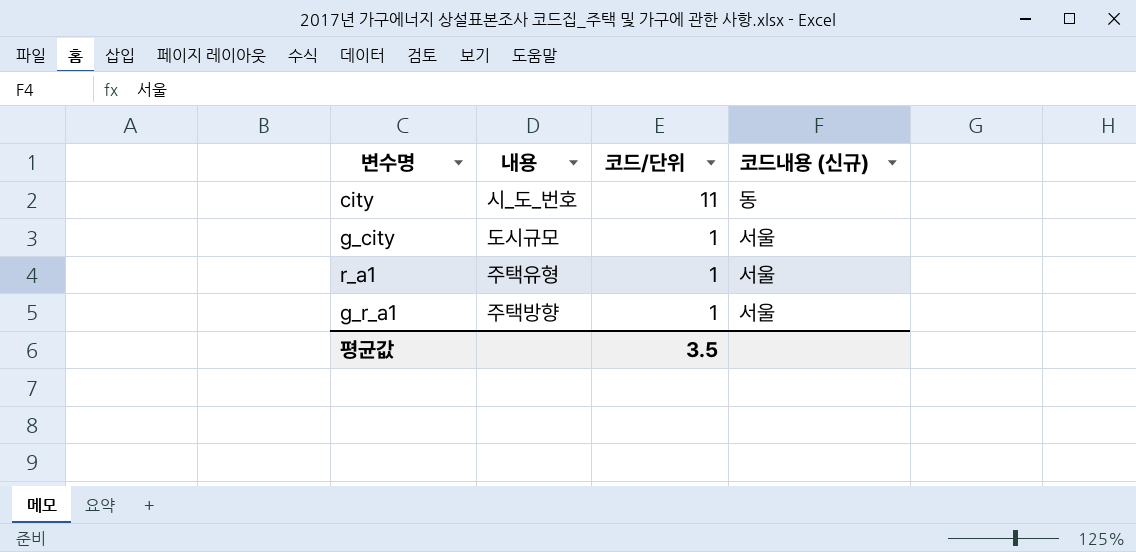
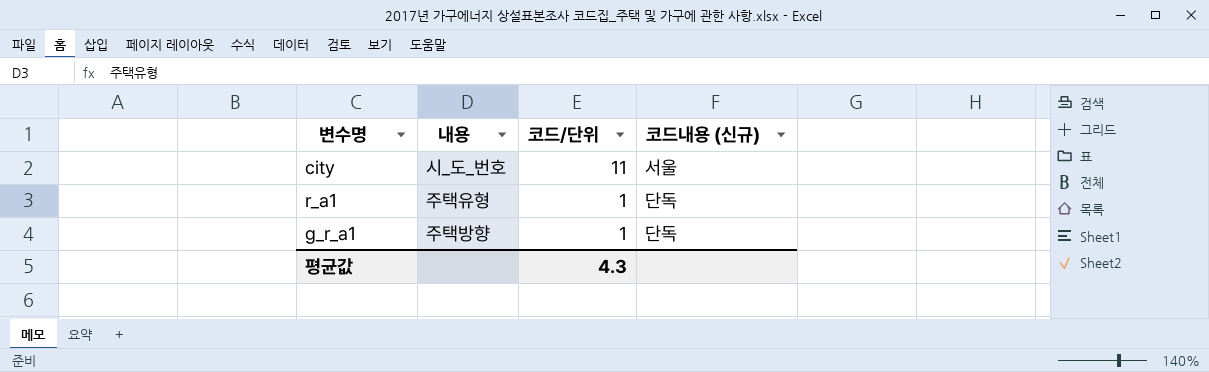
row g_city: 도시규모 | 1 | 서울 -> none
city | 코드내용 (신규): 동 -> 서울
r_a1 | 코드내용 (신규): 서울 -> 단독
g_r_a1 | 코드내용 (신규): 서울 -> 단독
평균값 | 코드/단위: 3.5 -> 4.3

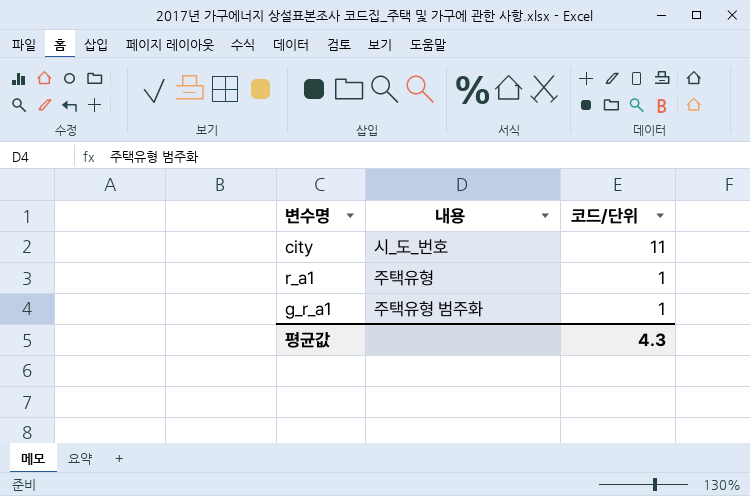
column 코드내용 (신규) | position: 4 -> none
g_r_a1 | 내용: 주택방향 -> 주택유형 범주화

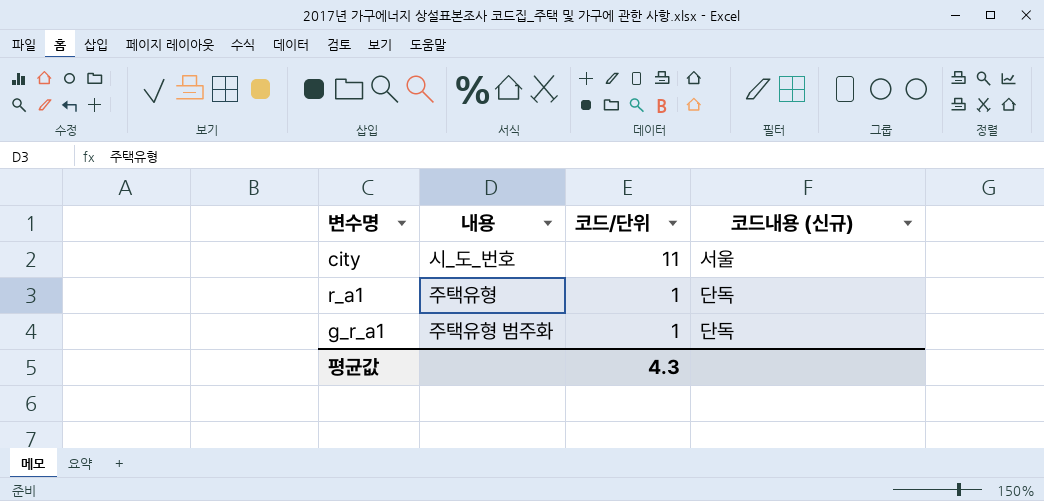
column 코드내용 (신규) | position: none -> 4

